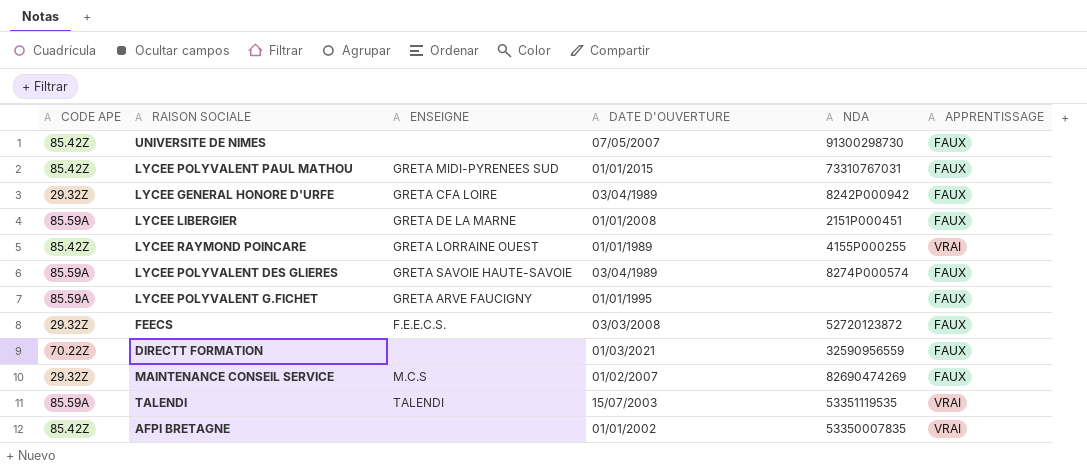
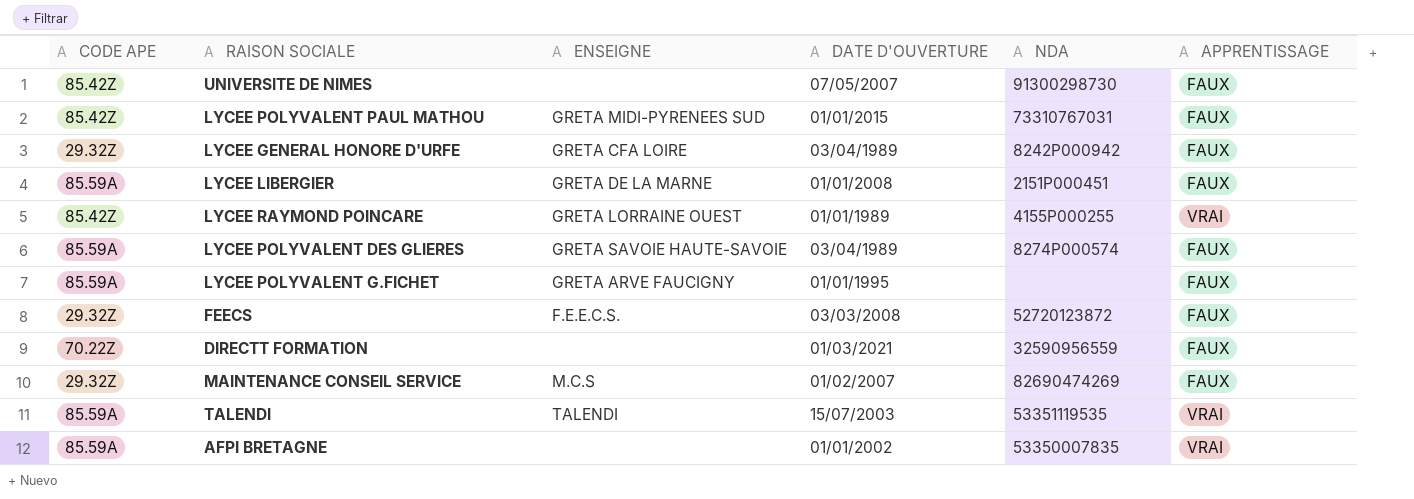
AFPI BRETAGNE | CODE APE: 85.42Z -> 85.59A

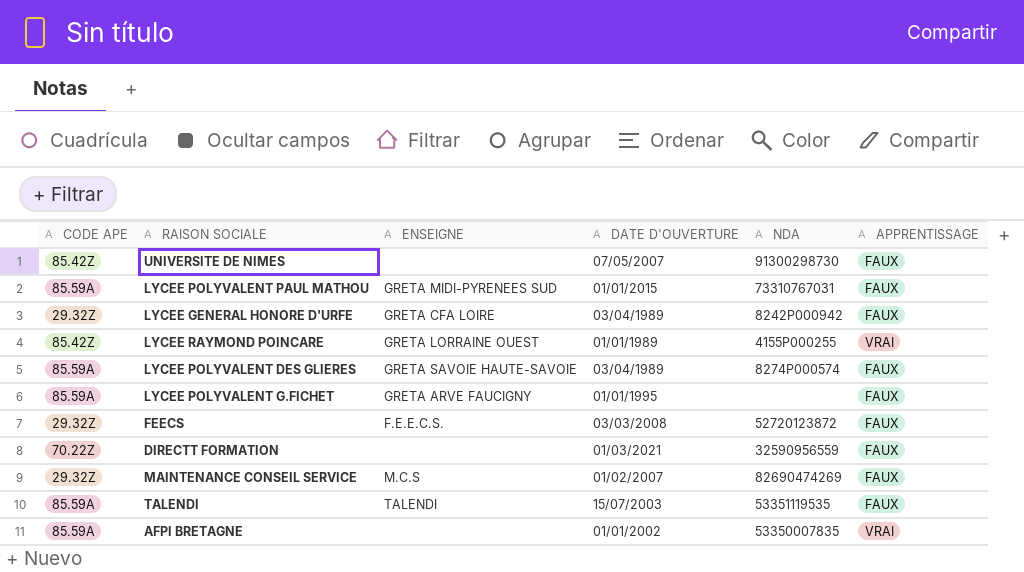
row LYCEE LIBERGIER: 85.59A | GRETA DE LA MARNE | 01/01/2008 | 2151P000451 | FAUX -> none
LYCEE POLYVALENT PAUL MATHOU | CODE APE: 85.42Z -> 85.59A
TALENDI | APPRENTISSAGE: VRAI -> FAUX

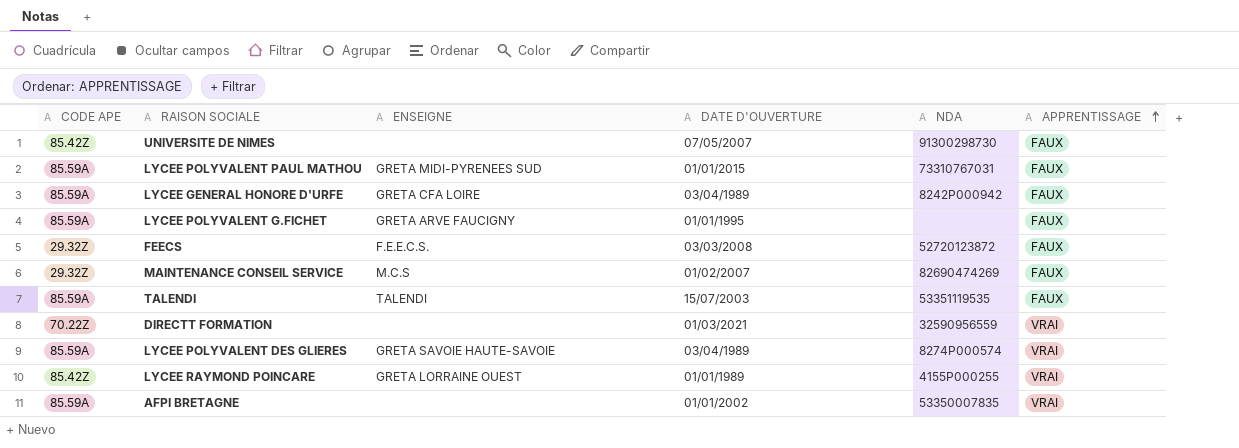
row order: none -> APPRENTISSAGE ascending
LYCEE GENERAL HONORE D'URFE | CODE APE: 29.32Z -> 85.59A
DIRECTT FORMATION | APPRENTISSAGE: FAUX -> VRAI
LYCEE POLYVALENT DES GLIERES | APPRENTISSAGE: FAUX -> VRAI

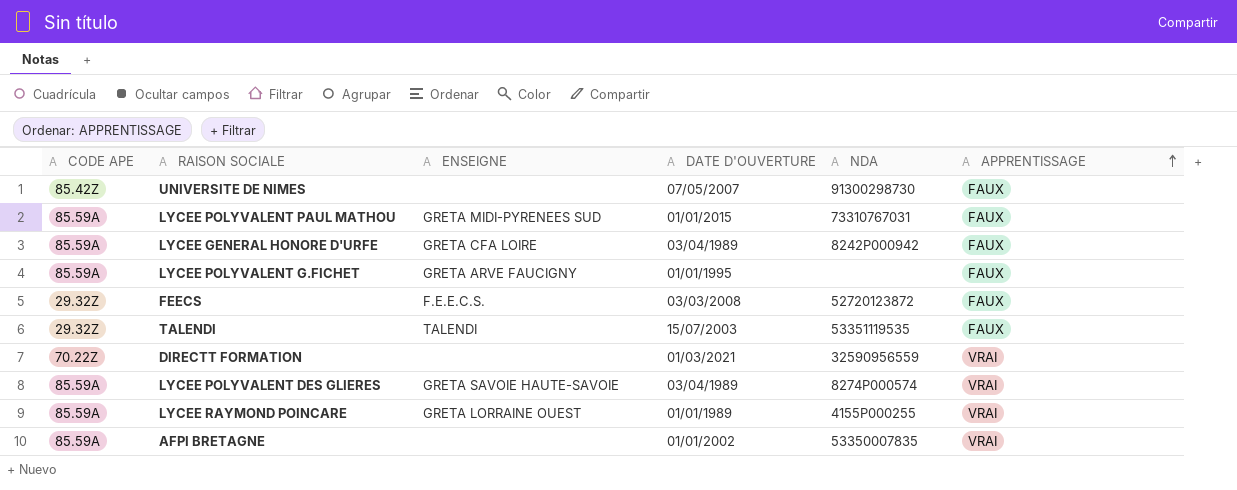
row MAINTENANCE CONSEIL SERVICE: 29.32Z | M.C.S | 01/02/2007 | 82690474269 | FAUX -> none
TALENDI | CODE APE: 85.59A -> 29.32Z
LYCEE RAYMOND POINCARE | CODE APE: 85.42Z -> 85.59A

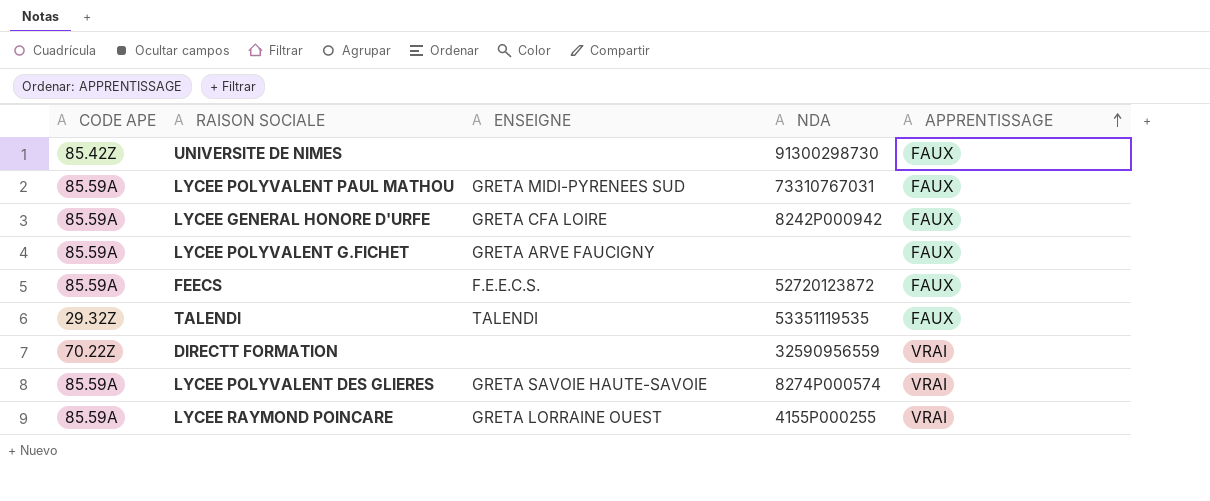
column DATE D'OUVERTURE | position: 4 -> none
row AFPI BRETAGNE: 85.59A | none | 01/01/2002 | 53350007835 | VRAI -> none
FEECS | CODE APE: 29.32Z -> 85.59A

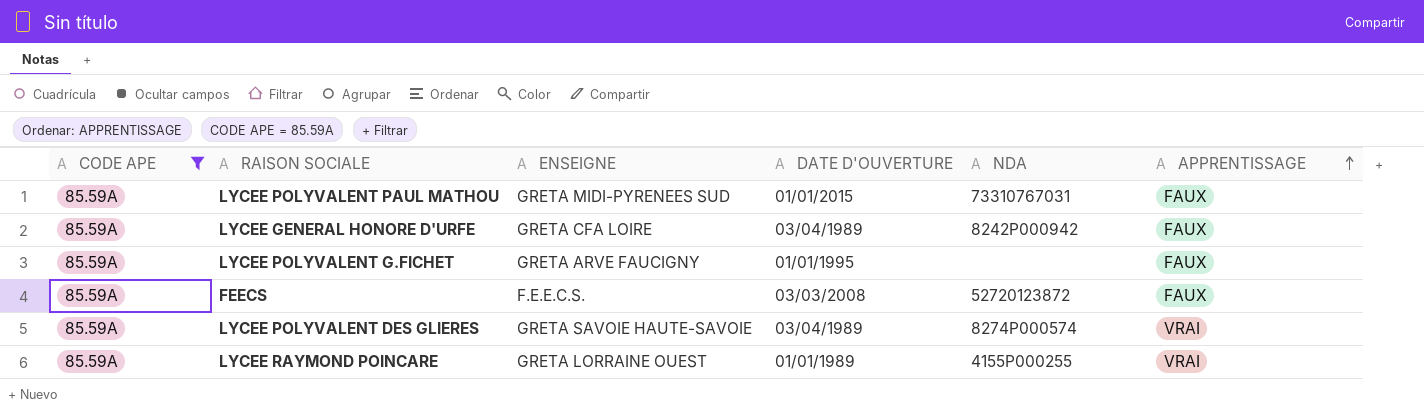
filter: none -> CODE APE = 85.59A
column DATE D'OUVERTURE | position: none -> 4

